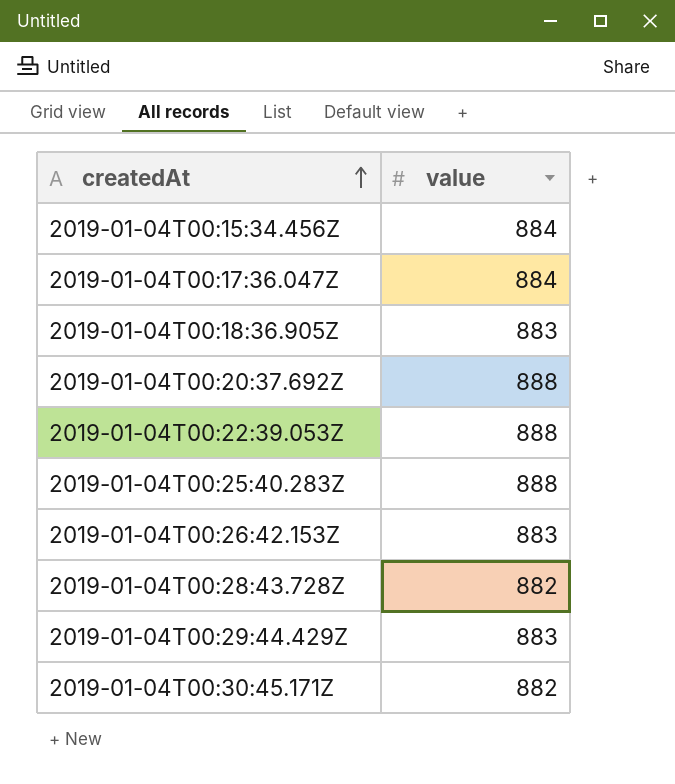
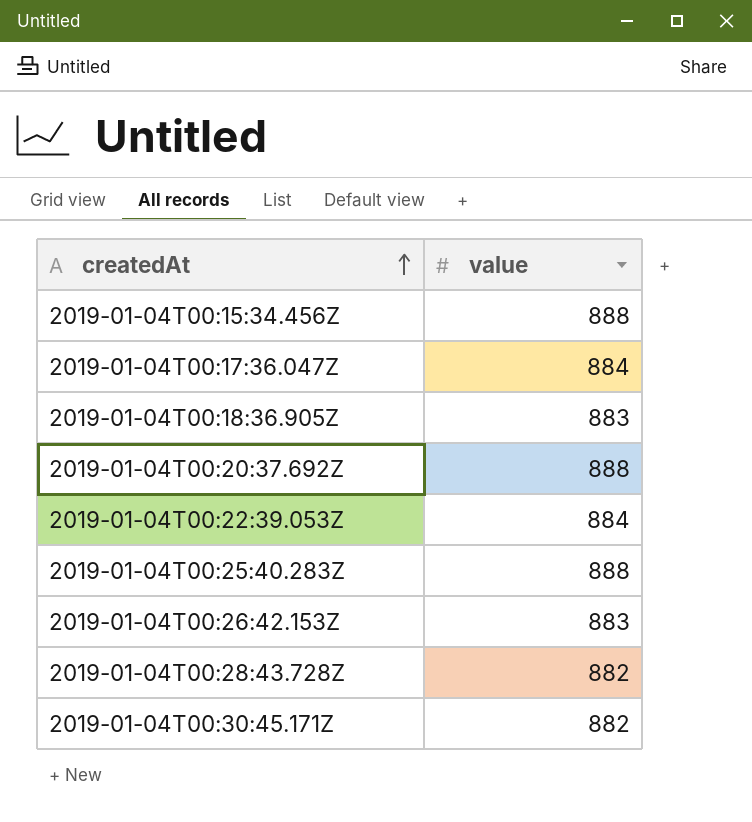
row 2019-01-04T00:29:44.429Z: 883 -> none
2019-01-04T00:15:34.456Z | value: 884 -> 888
2019-01-04T00:22:39.053Z | value: 888 -> 884

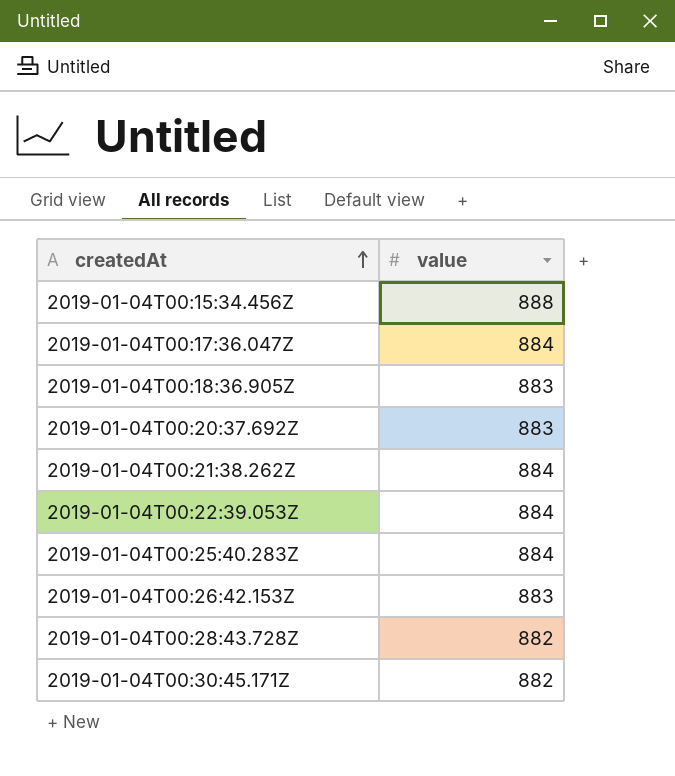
2019-01-04T00:20:37.692Z | value: 888 -> 883
row 2019-01-04T00:21:38.262Z: none -> 884
2019-01-04T00:25:40.283Z | value: 888 -> 884

